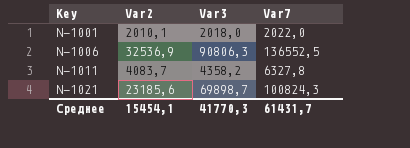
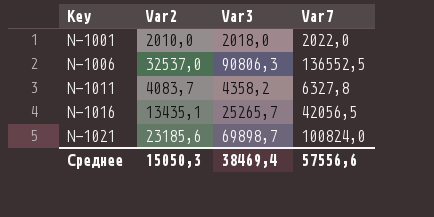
N-1001 | Var2: 2010,1 -> 2010,0
N-1006 | Var2: 32536,9 -> 32537,0
row N-1016: none -> 13435,1 | 25265,7 | 42056,5
N-1021 | Var7: 100824,3 -> 100824,0
Среднее | Var2: 15454,1 -> 15050,3
Среднее | Var3: 41770,3 -> 38469,4
Среднее | Var7: 61431,7 -> 57556,6

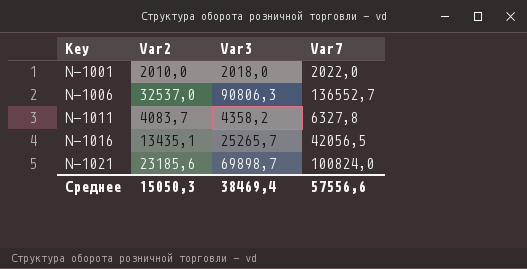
N-1006 | Var7: 136552,5 -> 136552,7

